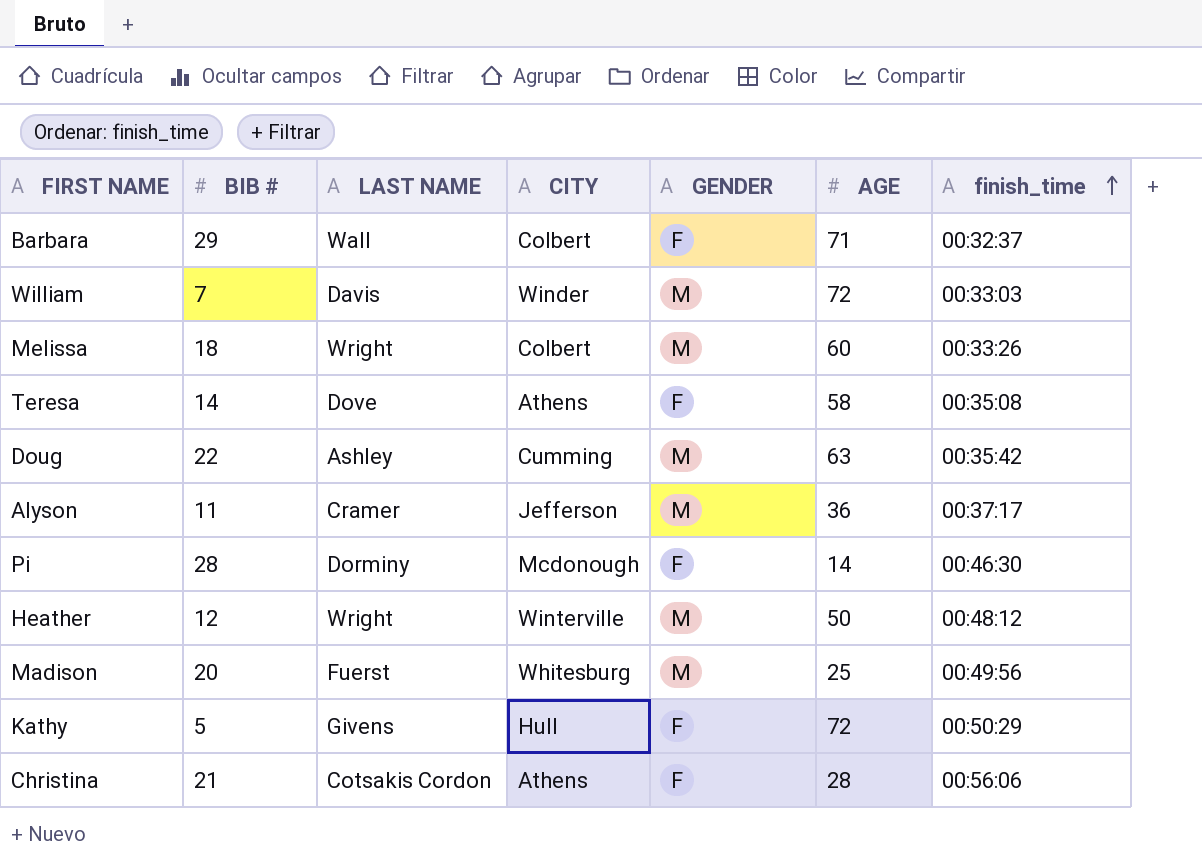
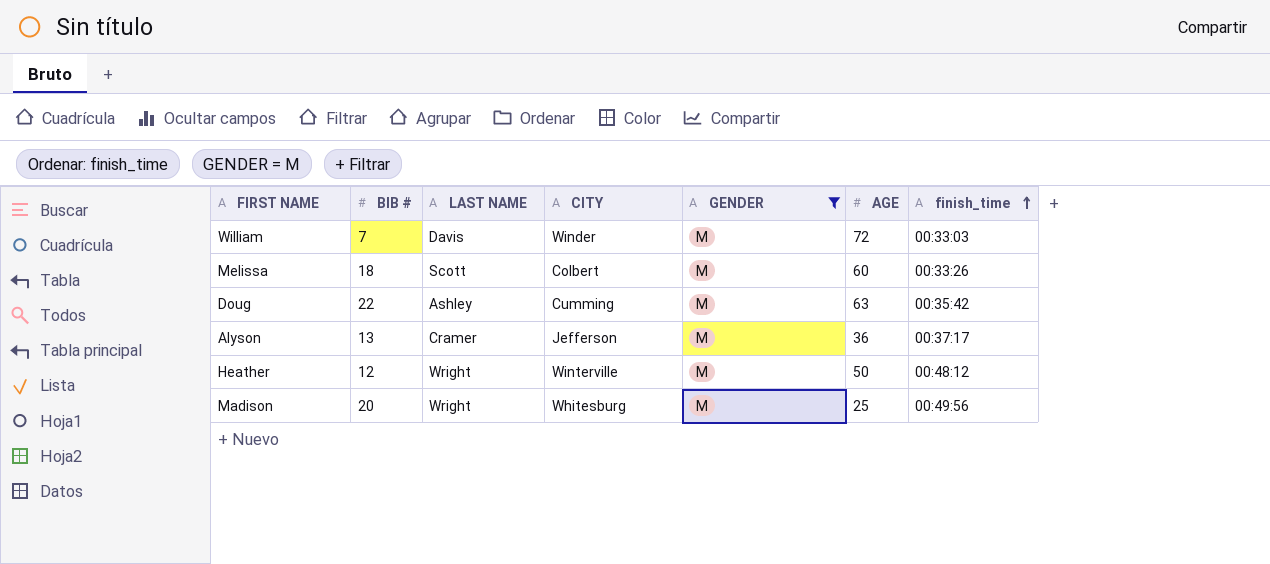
filter: none -> GENDER = M
Melissa | LAST NAME: Wright -> Scott
Alyson | BIB #: 11 -> 13
Madison | LAST NAME: Fuerst -> Wright

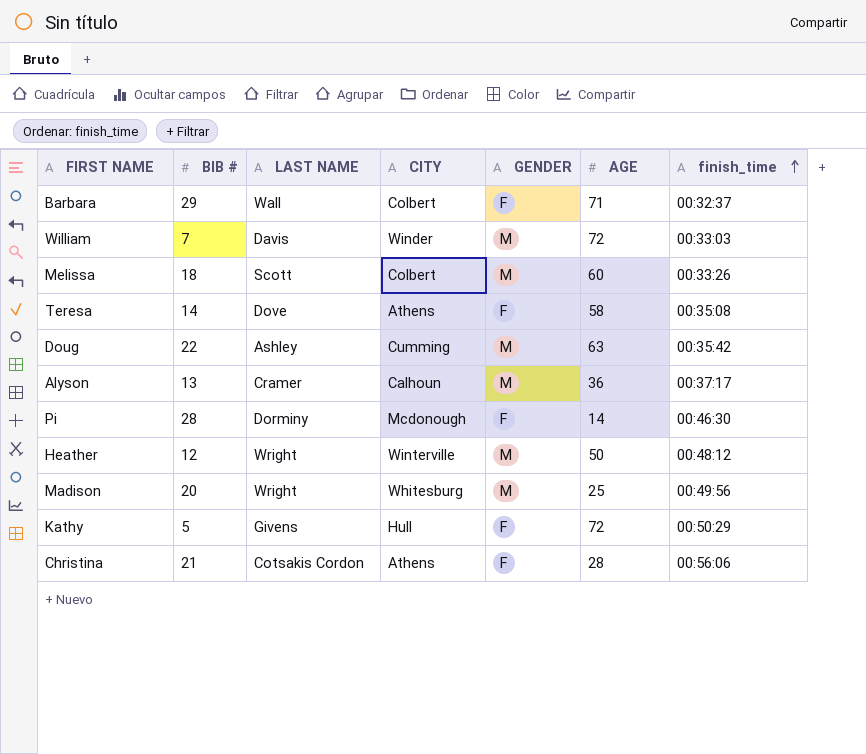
filter: GENDER = M -> none
Alyson | CITY: Jefferson -> Calhoun

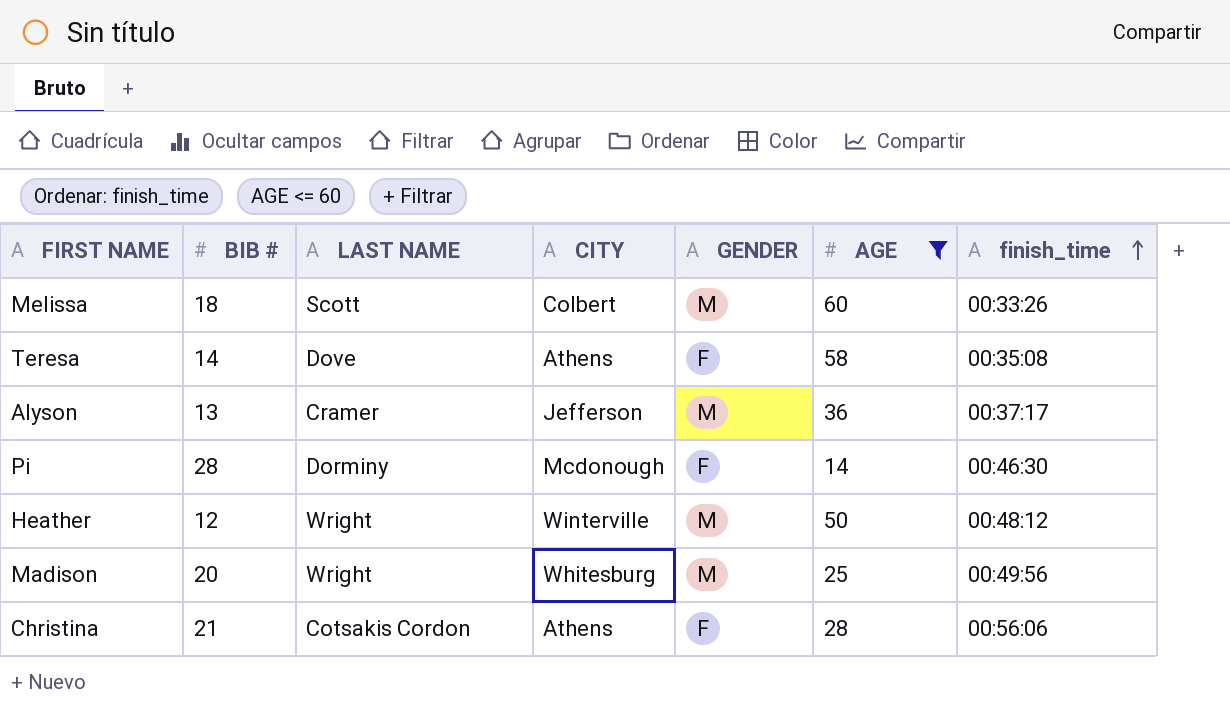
filter: none -> AGE <= 60
Alyson | CITY: Calhoun -> Jefferson

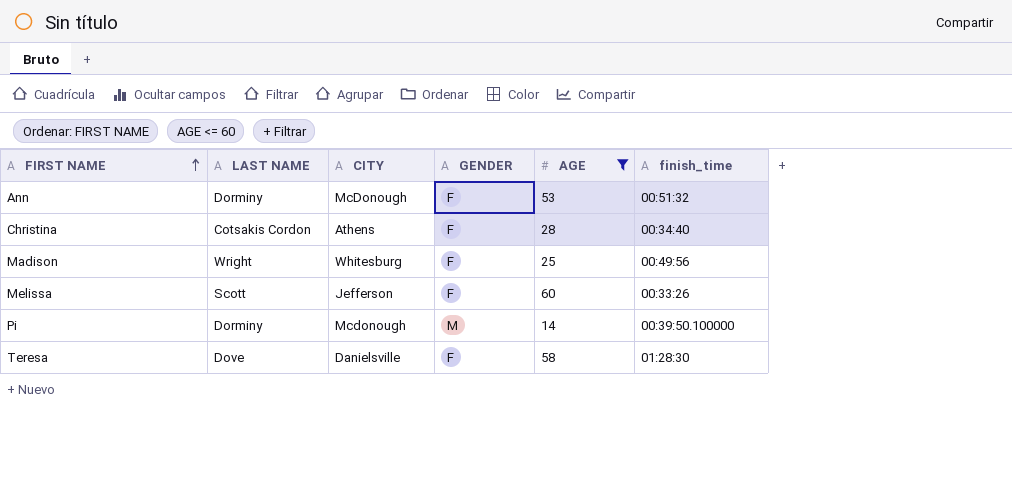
row order: finish_time ascending -> FIRST NAME ascending
column BIB # | position: 2 -> none
row Alyson: 13 | Cramer | Jefferson | M | 36 | 00:37:17 -> none
row Heather: 12 | Wright | Winterville | M | 50 | 00:48:12 -> none
row Ann: none -> Dorminy | McDonough | F | 53 | 00:51:32
Christina | finish_time: 00:56:06 -> 00:34:40
Madison | GENDER: M -> F
Melissa | CITY: Colbert -> Jefferson
Melissa | GENDER: M -> F
Pi | GENDER: F -> M
Pi | finish_time: 00:46:30 -> 00:39:50.100000
Teresa | CITY: Athens -> Danielsville
Teresa | finish_time: 00:35:08 -> 01:28:30

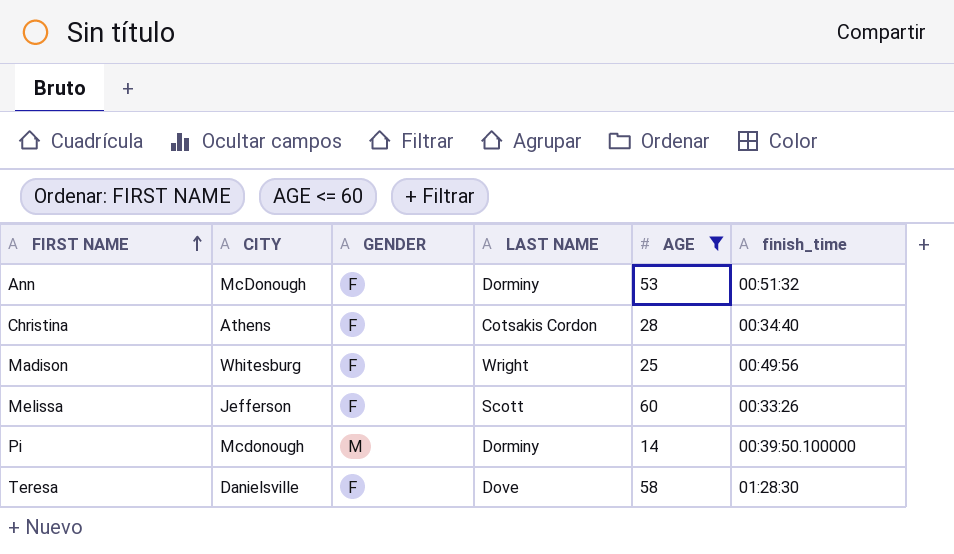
column LAST NAME | position: 2 -> 4

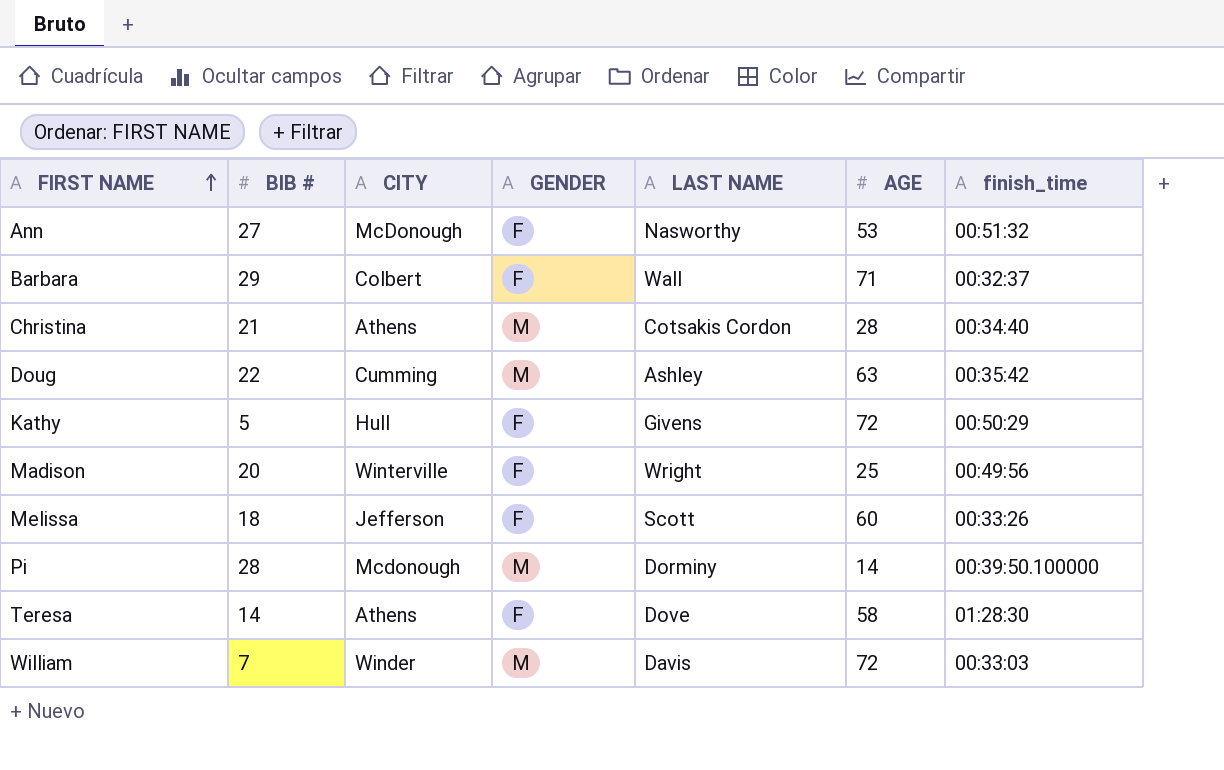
filter: AGE <= 60 -> none
column BIB # | position: none -> 2
Ann | LAST NAME: Dorminy -> Nasworthy
Christina | GENDER: F -> M
Madison | CITY: Whitesburg -> Winterville
Teresa | CITY: Danielsville -> Athens

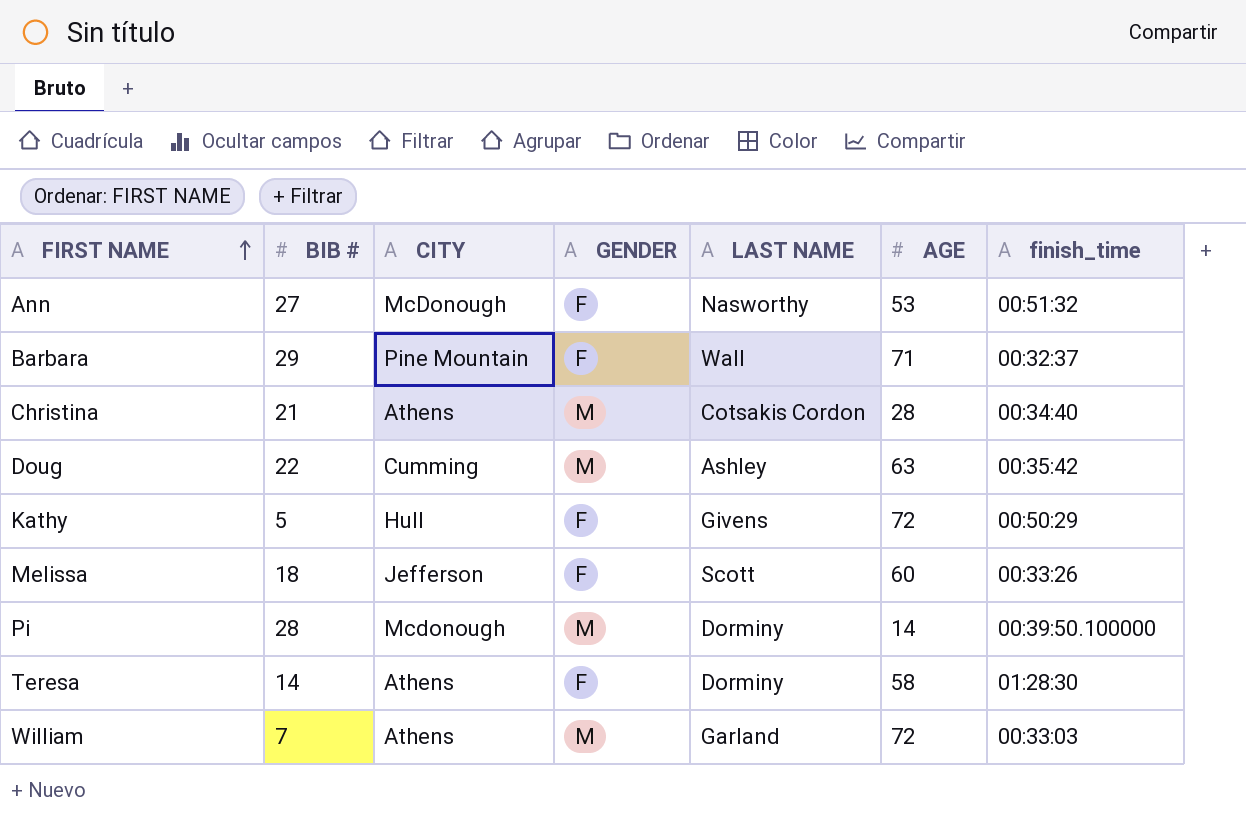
row Madison: 20 | Winterville | F | Wright | 25 | 00:49:56 -> none
Barbara | CITY: Colbert -> Pine Mountain
Teresa | LAST NAME: Dove -> Dorminy
William | CITY: Winder -> Athens
William | LAST NAME: Davis -> Garland

